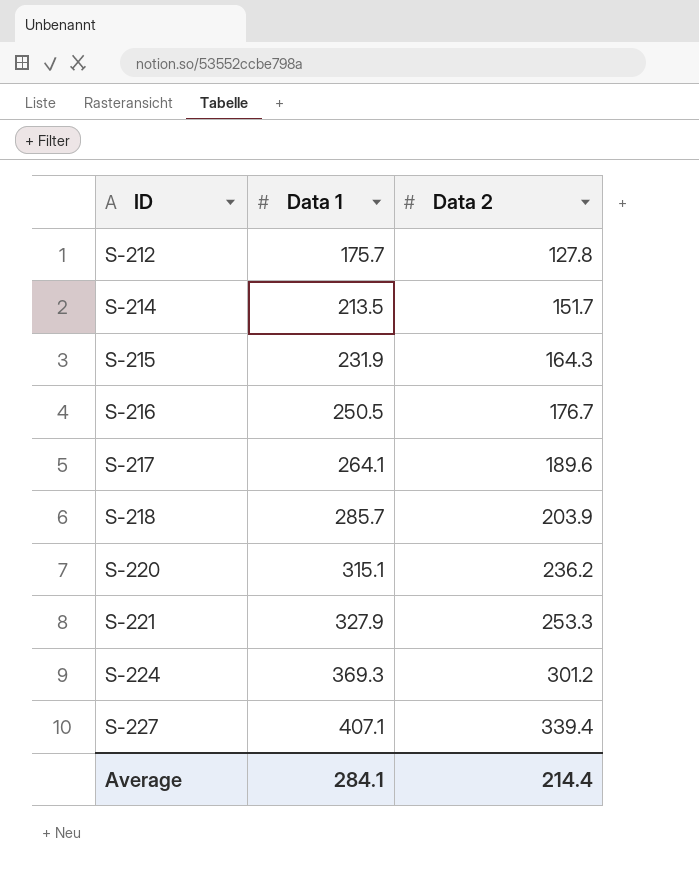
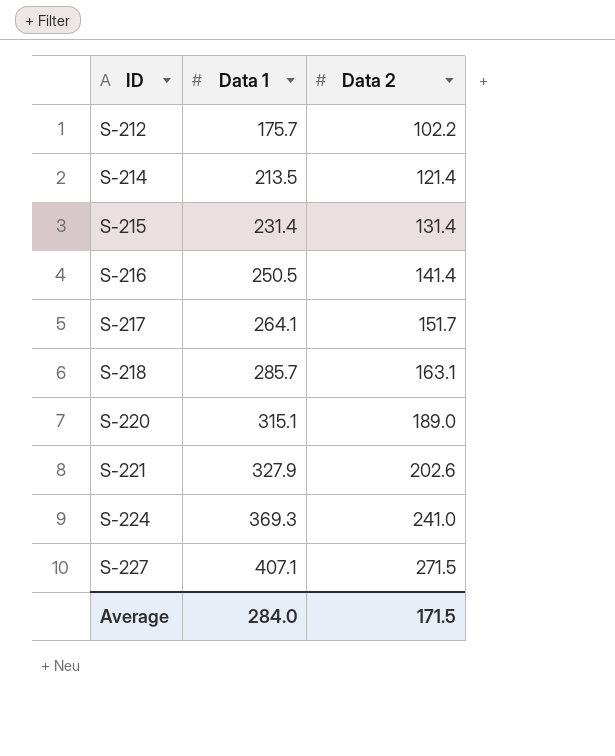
S-212 | Data 2: 127.8 -> 102.2
S-214 | Data 2: 151.7 -> 121.4
S-215 | Data 1: 231.9 -> 231.4
S-215 | Data 2: 164.3 -> 131.4
S-216 | Data 2: 176.7 -> 141.4
S-217 | Data 2: 189.6 -> 151.7
S-218 | Data 2: 203.9 -> 163.1
S-220 | Data 2: 236.2 -> 189.0
S-221 | Data 2: 253.3 -> 202.6
S-224 | Data 2: 301.2 -> 241.0
S-227 | Data 2: 339.4 -> 271.5
Average | Data 1: 284.1 -> 284.0
Average | Data 2: 214.4 -> 171.5

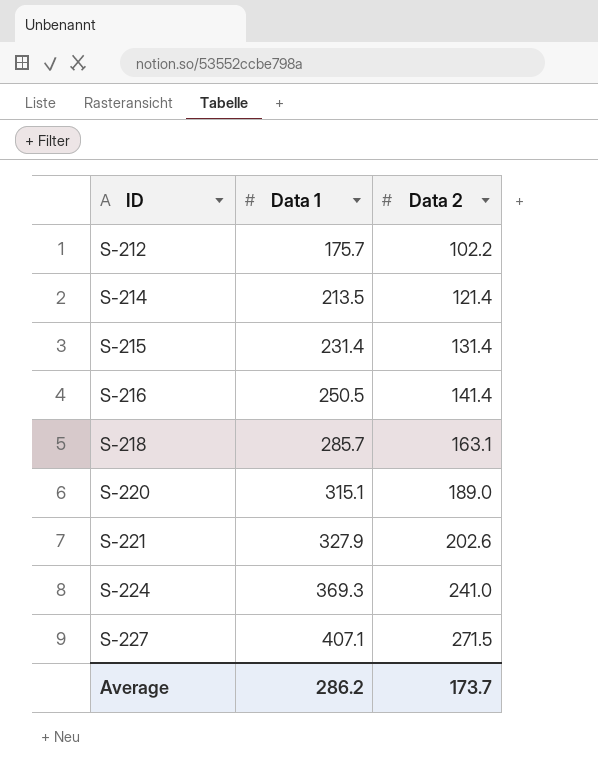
row S-217: 264.1 | 151.7 -> none
Average | Data 1: 284.0 -> 286.2
Average | Data 2: 171.5 -> 173.7

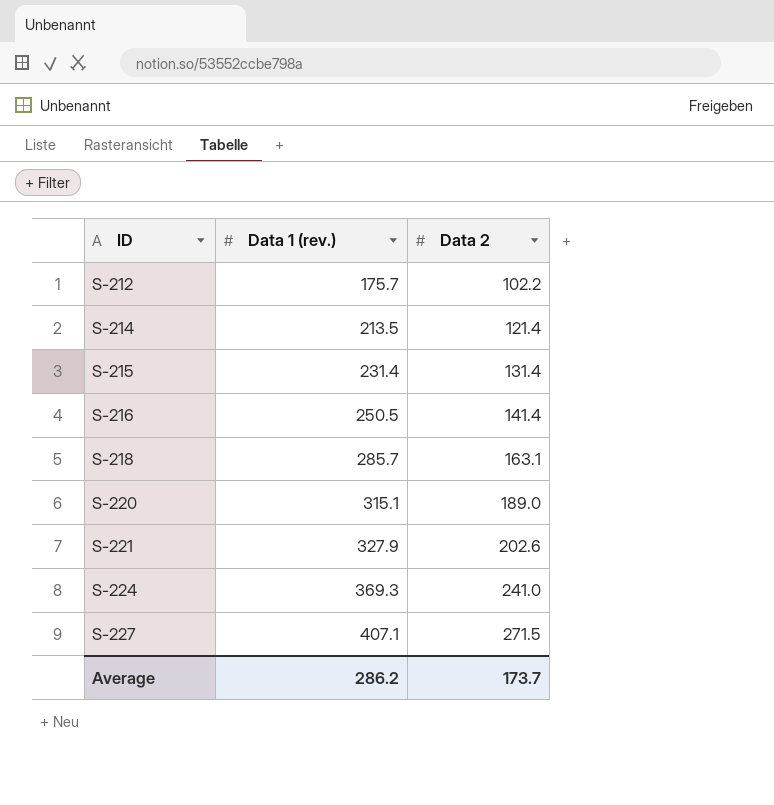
column name: Data 1 -> Data 1 (rev.)

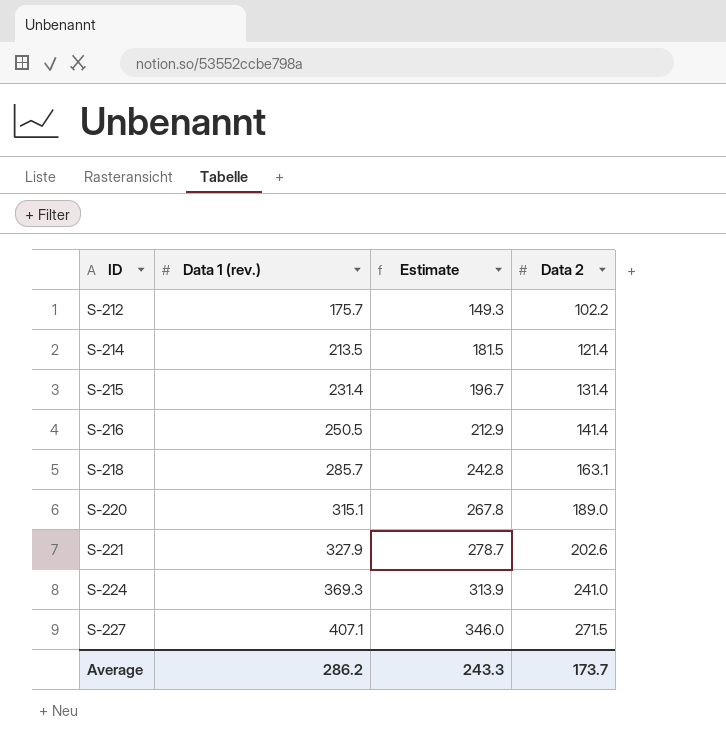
column Estimate | formula: none -> [Data 1 (rev.)] * 0.85

